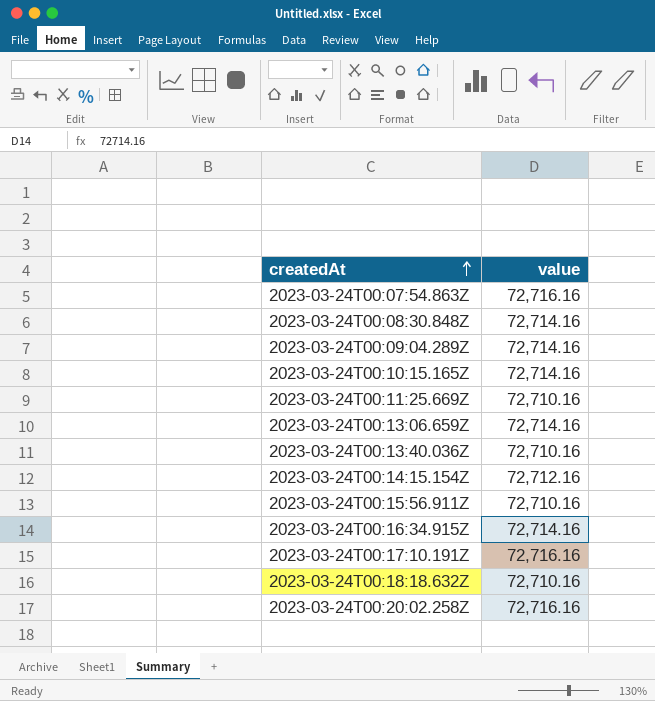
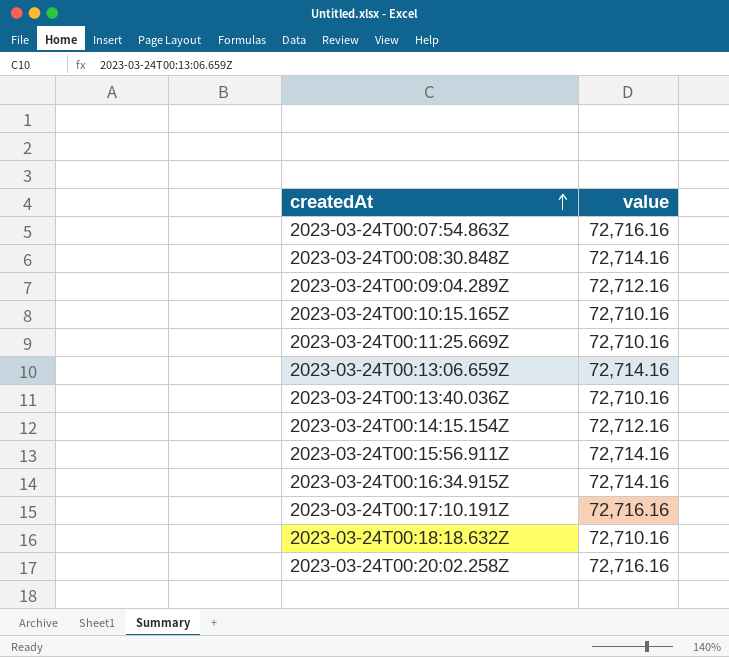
2023-03-24T00:09:04.289Z | value: 72,714.16 -> 72,712.16
2023-03-24T00:10:15.165Z | value: 72,714.16 -> 72,710.16
2023-03-24T00:15:56.911Z | value: 72,710.16 -> 72,714.16

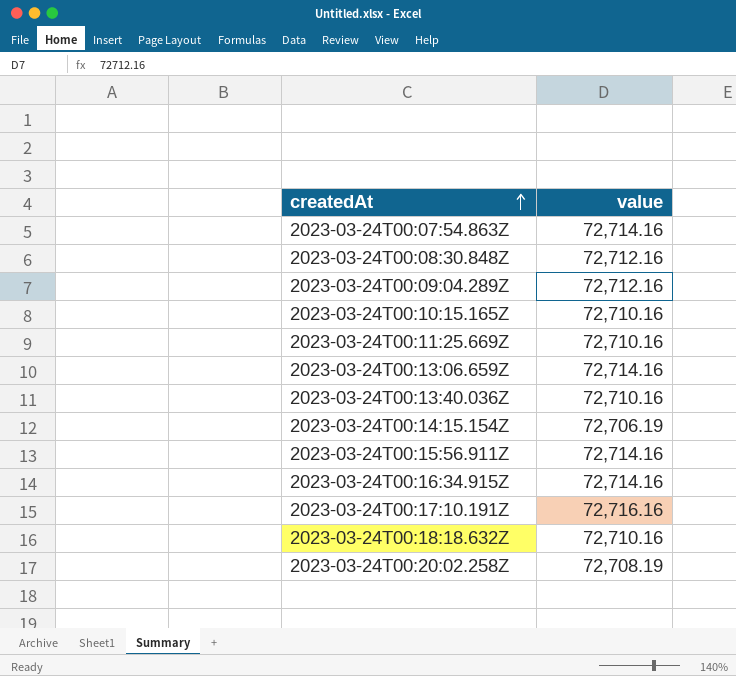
2023-03-24T00:07:54.863Z | value: 72,716.16 -> 72,714.16
2023-03-24T00:08:30.848Z | value: 72,714.16 -> 72,712.16
2023-03-24T00:14:15.154Z | value: 72,712.16 -> 72,706.19
2023-03-24T00:20:02.258Z | value: 72,716.16 -> 72,708.19

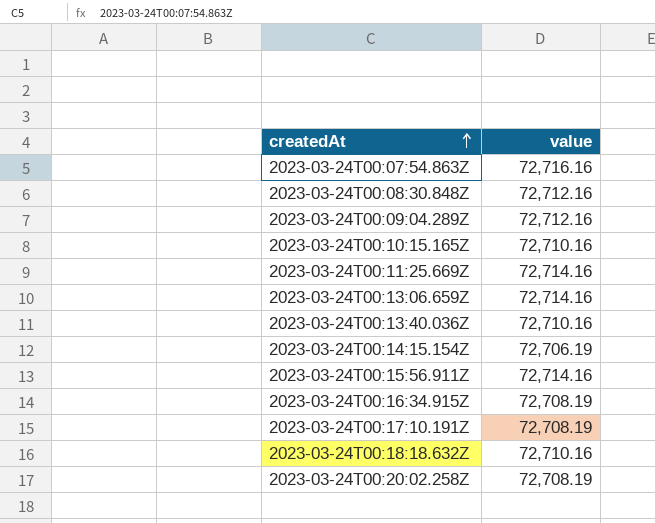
2023-03-24T00:07:54.863Z | value: 72,714.16 -> 72,716.16
2023-03-24T00:11:25.669Z | value: 72,710.16 -> 72,714.16
2023-03-24T00:16:34.915Z | value: 72,714.16 -> 72,708.19
2023-03-24T00:17:10.191Z | value: 72,716.16 -> 72,708.19

